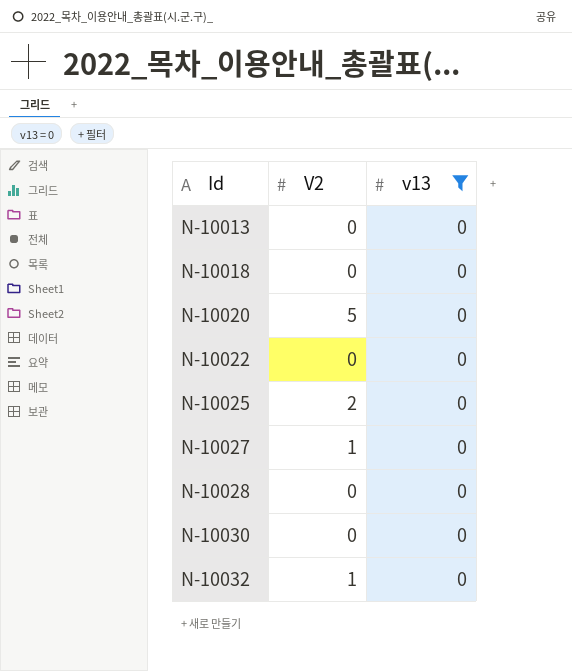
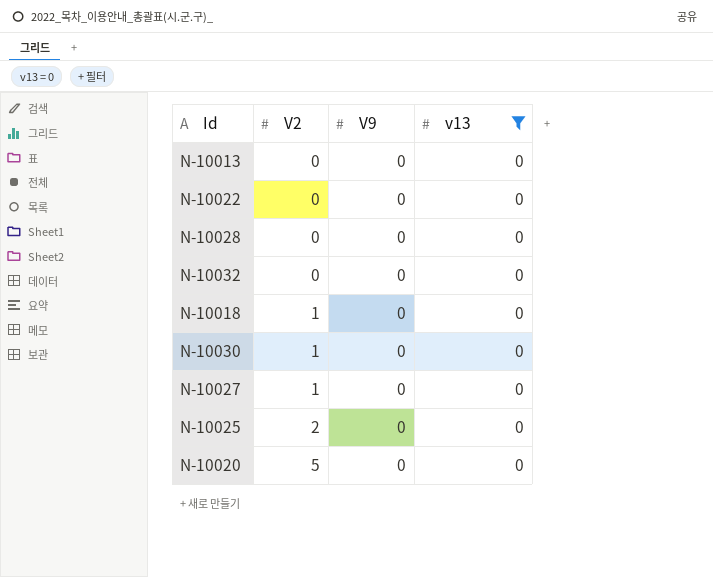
row order: Id ascending -> V2 ascending
column V9 | position: none -> 3
N-10032 | V2: 1 -> 0
N-10018 | V2: 0 -> 1
N-10030 | V2: 0 -> 1

